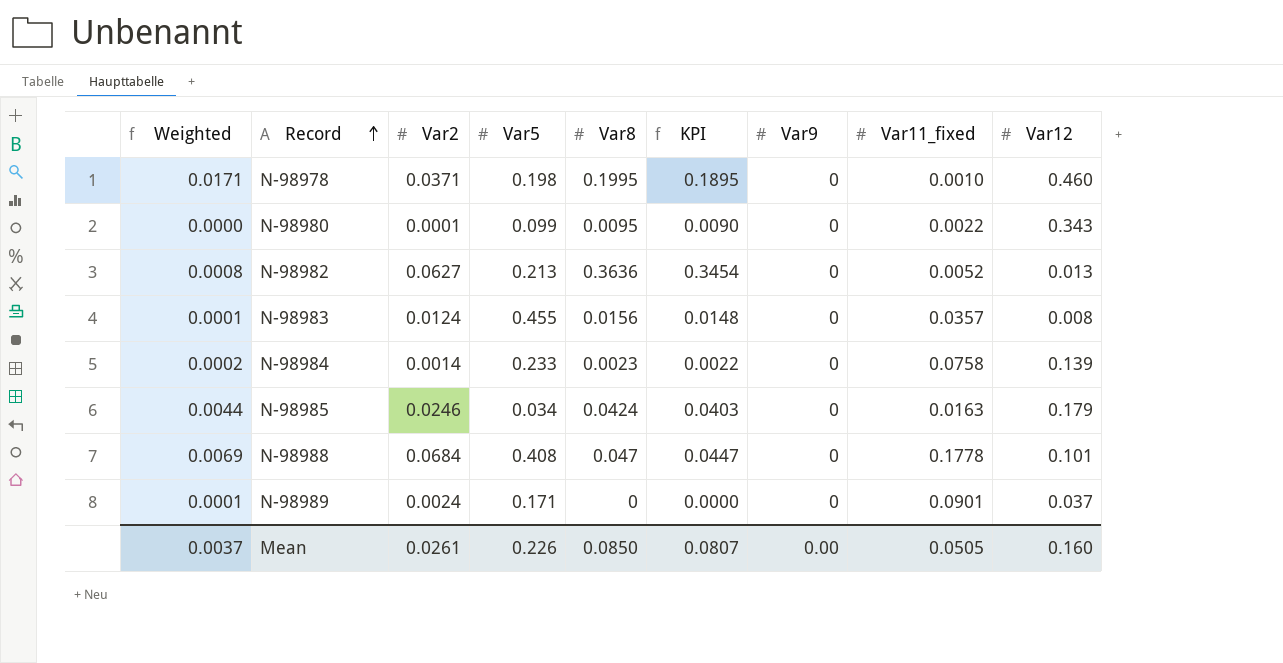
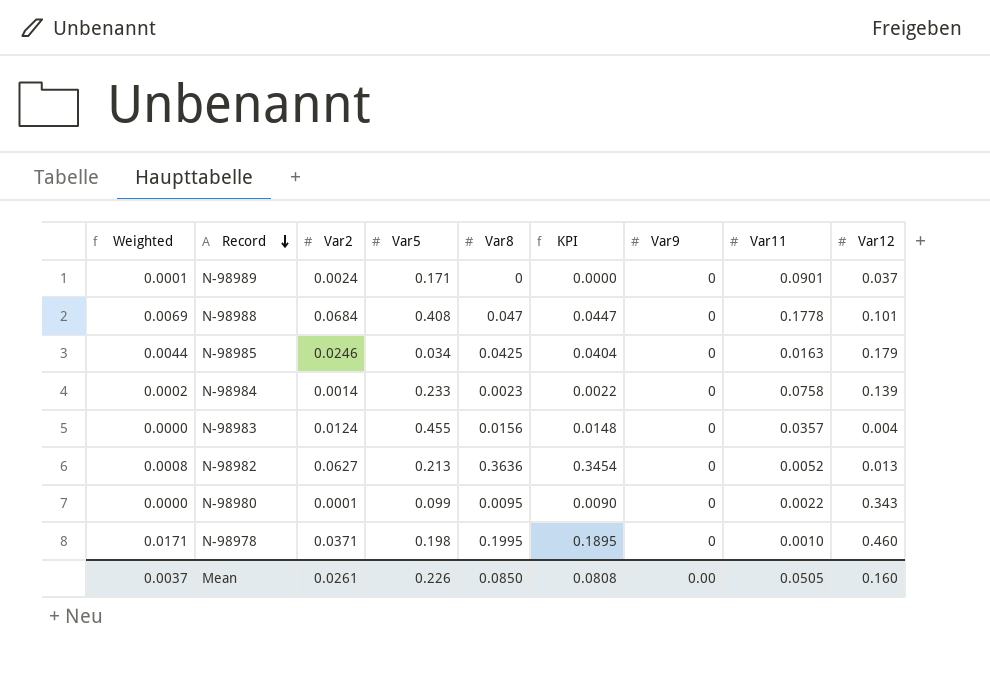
row order: Record ascending -> Record descending
column name: Var11_fixed -> Var11
N-98985 | Var8: 0.0424 -> 0.0425
N-98985 | KPI: 0.0403 -> 0.0404
N-98983 | Weighted: 0.0001 -> 0.0000
N-98983 | Var12: 0.008 -> 0.004
Mean | KPI: 0.0807 -> 0.0808

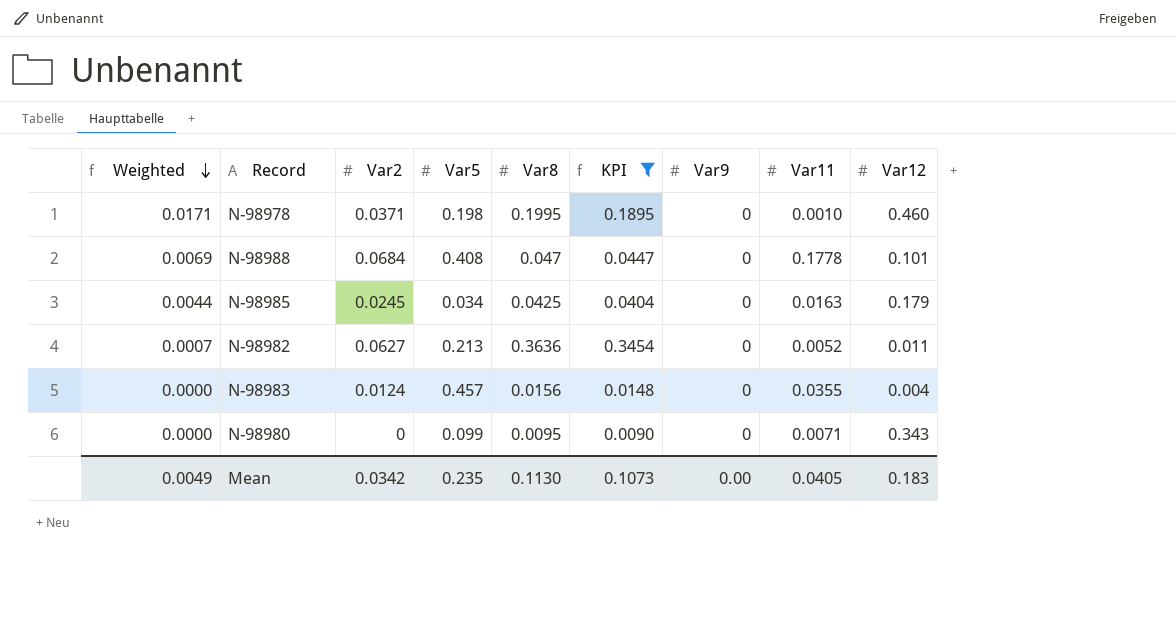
filter: none -> KPI >= 0.0090
row order: Record descending -> Weighted descending
N-98985 | Var2: 0.0246 -> 0.0245
N-98982 | Weighted: 0.0008 -> 0.0007
N-98982 | Var12: 0.013 -> 0.011
N-98983 | Var5: 0.455 -> 0.457
N-98983 | Var11: 0.0357 -> 0.0355
N-98980 | Var2: 0.0001 -> 0
N-98980 | Var11: 0.0022 -> 0.0071
Mean | Weighted: 0.0037 -> 0.0049
Mean | Var2: 0.0261 -> 0.0342
Mean | Var5: 0.226 -> 0.235
Mean | Var8: 0.0850 -> 0.1130
Mean | KPI: 0.0808 -> 0.1073
Mean | Var11: 0.0505 -> 0.0405
Mean | Var12: 0.160 -> 0.183

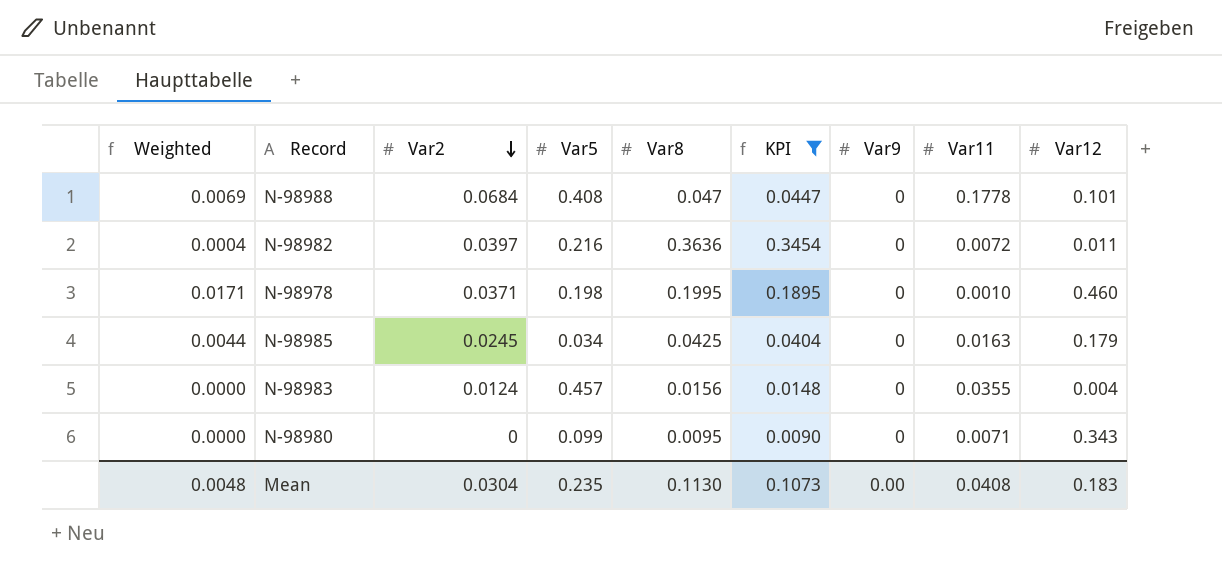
row order: Weighted descending -> Var2 descending
N-98982 | Weighted: 0.0007 -> 0.0004
N-98982 | Var2: 0.0627 -> 0.0397
N-98982 | Var5: 0.213 -> 0.216
N-98982 | Var11: 0.0052 -> 0.0072
Mean | Weighted: 0.0049 -> 0.0048
Mean | Var2: 0.0342 -> 0.0304
Mean | Var11: 0.0405 -> 0.0408

